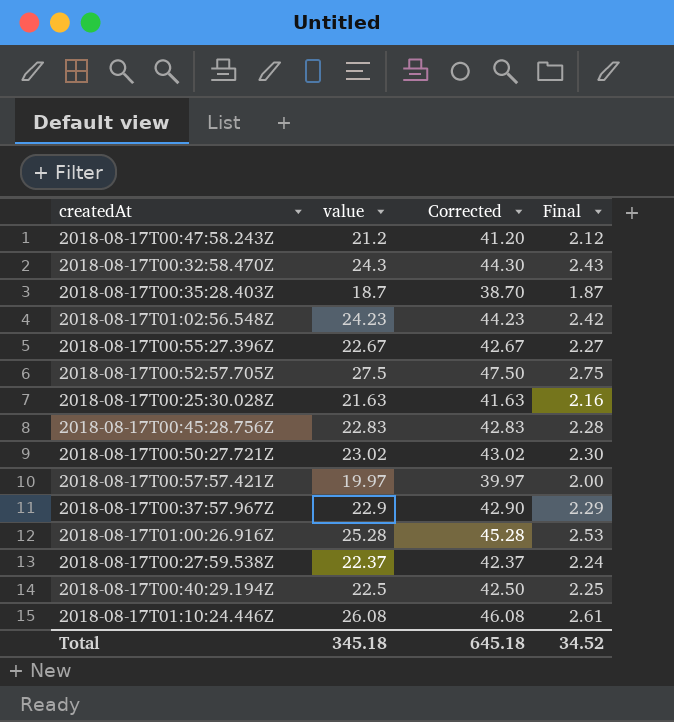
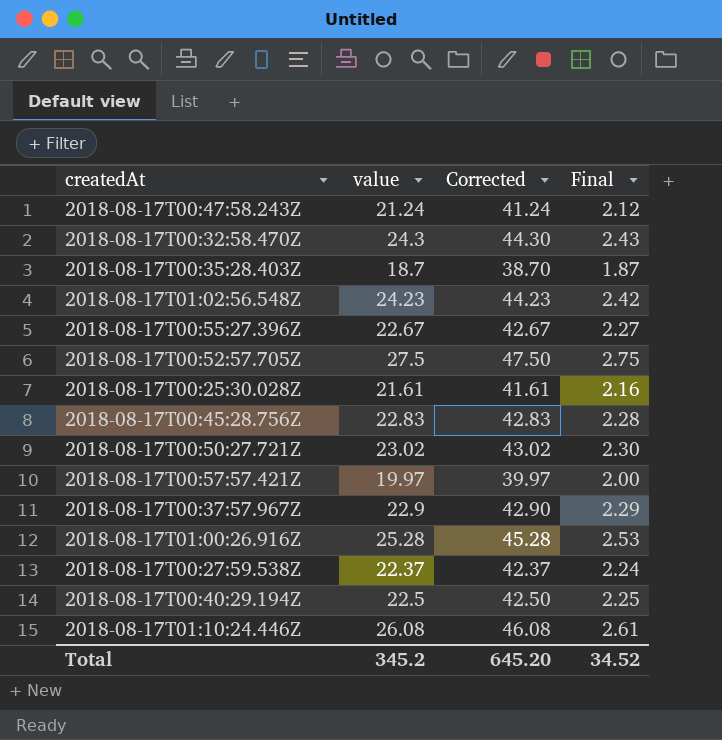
2018-08-17T00:47:58.243Z | value: 21.2 -> 21.24
2018-08-17T00:47:58.243Z | Corrected: 41.20 -> 41.24
2018-08-17T00:25:30.028Z | value: 21.63 -> 21.61
2018-08-17T00:25:30.028Z | Corrected: 41.63 -> 41.61
Total | value: 345.18 -> 345.2
Total | Corrected: 645.18 -> 645.20

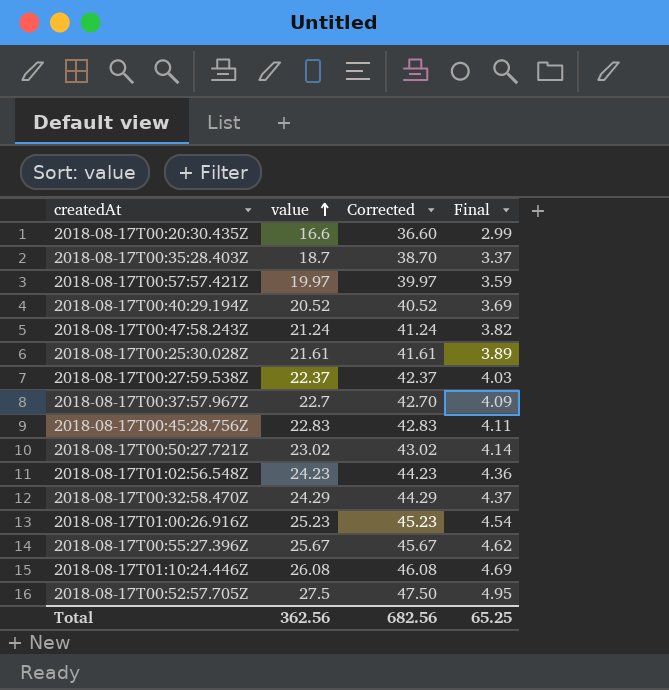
row order: none -> value ascending
column Final | formula: [value] * 0.1 -> [value] * 0.18
row 2018-08-17T00:20:30.435Z: none -> 16.6 | 36.60 | 2.99
2018-08-17T00:40:29.194Z | value: 22.5 -> 20.52
2018-08-17T00:40:29.194Z | Corrected: 42.50 -> 40.52
2018-08-17T00:37:57.967Z | value: 22.9 -> 22.7
2018-08-17T00:37:57.967Z | Corrected: 42.90 -> 42.70
2018-08-17T00:32:58.470Z | value: 24.3 -> 24.29
2018-08-17T00:32:58.470Z | Corrected: 44.30 -> 44.29
2018-08-17T01:00:26.916Z | value: 25.28 -> 25.23
2018-08-17T01:00:26.916Z | Corrected: 45.28 -> 45.23
2018-08-17T00:55:27.396Z | value: 22.67 -> 25.67
2018-08-17T00:55:27.396Z | Corrected: 42.67 -> 45.67
Total | value: 345.2 -> 362.56
Total | Corrected: 645.20 -> 682.56
Total | Final: 34.52 -> 65.25

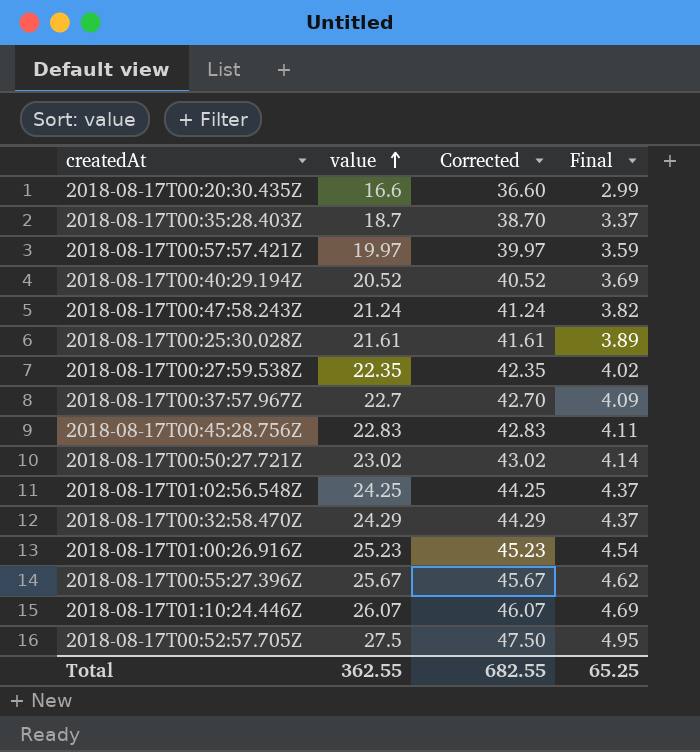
2018-08-17T00:27:59.538Z | value: 22.37 -> 22.35
2018-08-17T00:27:59.538Z | Corrected: 42.37 -> 42.35
2018-08-17T00:27:59.538Z | Final: 4.03 -> 4.02
2018-08-17T01:02:56.548Z | value: 24.23 -> 24.25
2018-08-17T01:02:56.548Z | Corrected: 44.23 -> 44.25
2018-08-17T01:02:56.548Z | Final: 4.36 -> 4.37
2018-08-17T01:10:24.446Z | value: 26.08 -> 26.07
2018-08-17T01:10:24.446Z | Corrected: 46.08 -> 46.07
Total | value: 362.56 -> 362.55
Total | Corrected: 682.56 -> 682.55

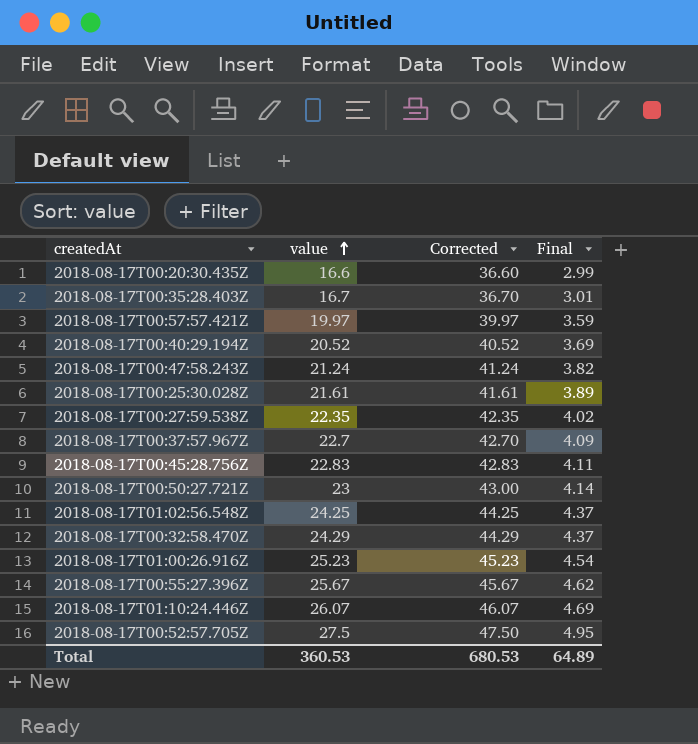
2018-08-17T00:35:28.403Z | value: 18.7 -> 16.7
2018-08-17T00:35:28.403Z | Corrected: 38.70 -> 36.70
2018-08-17T00:35:28.403Z | Final: 3.37 -> 3.01
2018-08-17T00:50:27.721Z | value: 23.02 -> 23
2018-08-17T00:50:27.721Z | Corrected: 43.02 -> 43.00
Total | value: 362.55 -> 360.53
Total | Corrected: 682.55 -> 680.53
Total | Final: 65.25 -> 64.89

